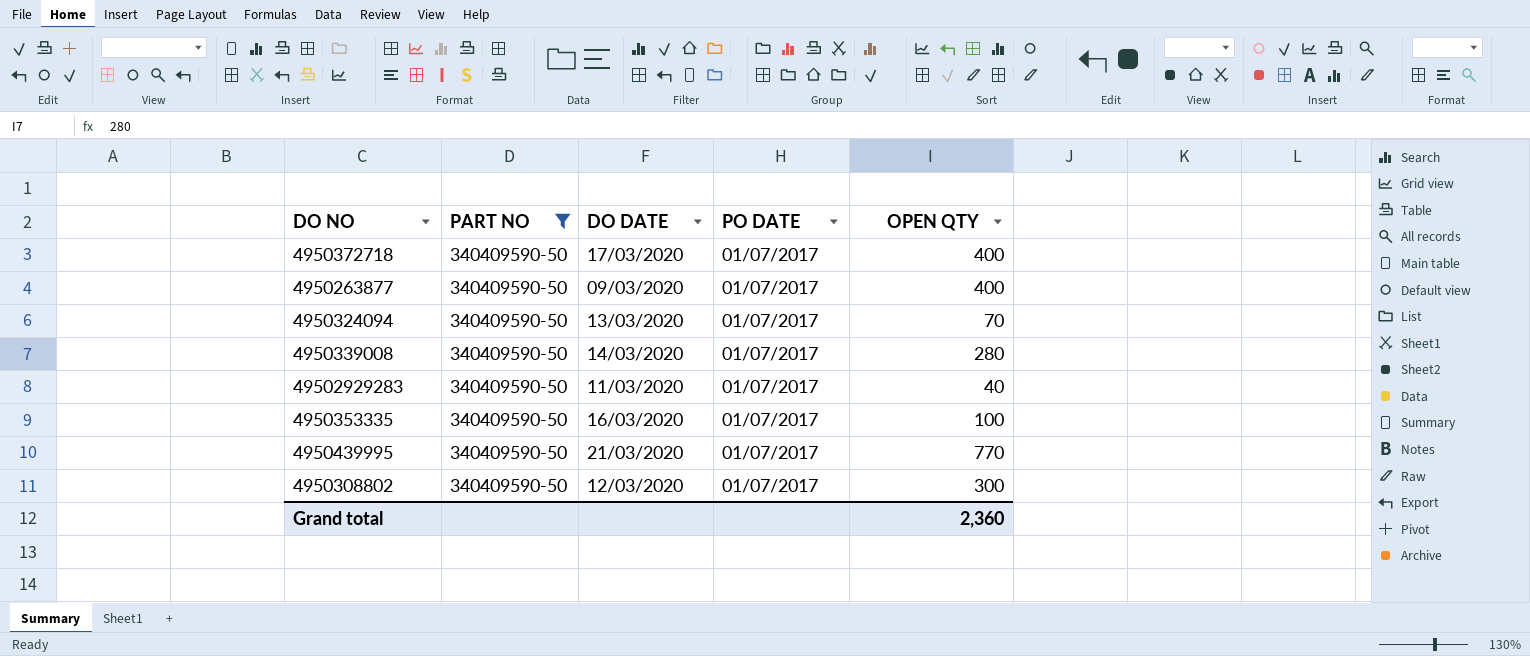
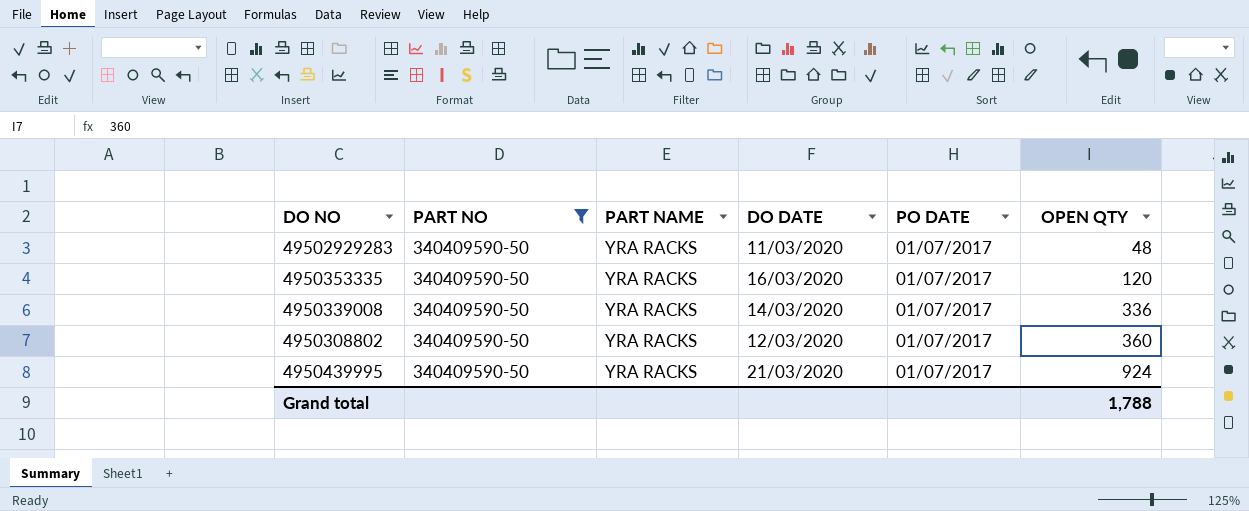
row order: none -> OPEN QTY ascending
column PART NAME | position: none -> 3
row 4950372718: 340409590-50 | 17/03/2020 | 01/07/2017 | 400 -> none
row 4950263877: 340409590-50 | 09/03/2020 | 01/07/2017 | 400 -> none
row 4950324094: 340409590-50 | 13/03/2020 | 01/07/2017 | 70 -> none
49502929283 | OPEN QTY: 40 -> 48
4950353335 | OPEN QTY: 100 -> 120
4950339008 | OPEN QTY: 280 -> 336
4950308802 | OPEN QTY: 300 -> 360
4950439995 | OPEN QTY: 770 -> 924
Grand total | OPEN QTY: 2,360 -> 1,788

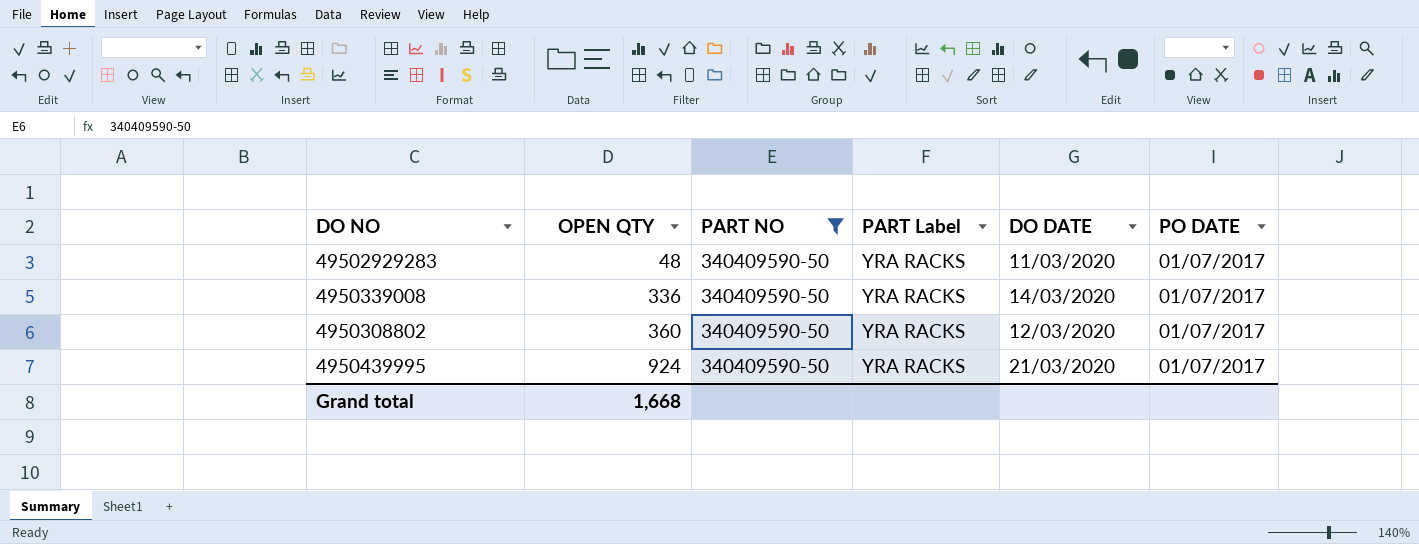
column OPEN QTY | position: 6 -> 2
column name: PART NAME -> PART Label
row 4950353335: 340409590-50 | YRA RACKS | 16/03/2020 | 01/07/2017 | 120 -> none
Grand total | OPEN QTY: 1,788 -> 1,668

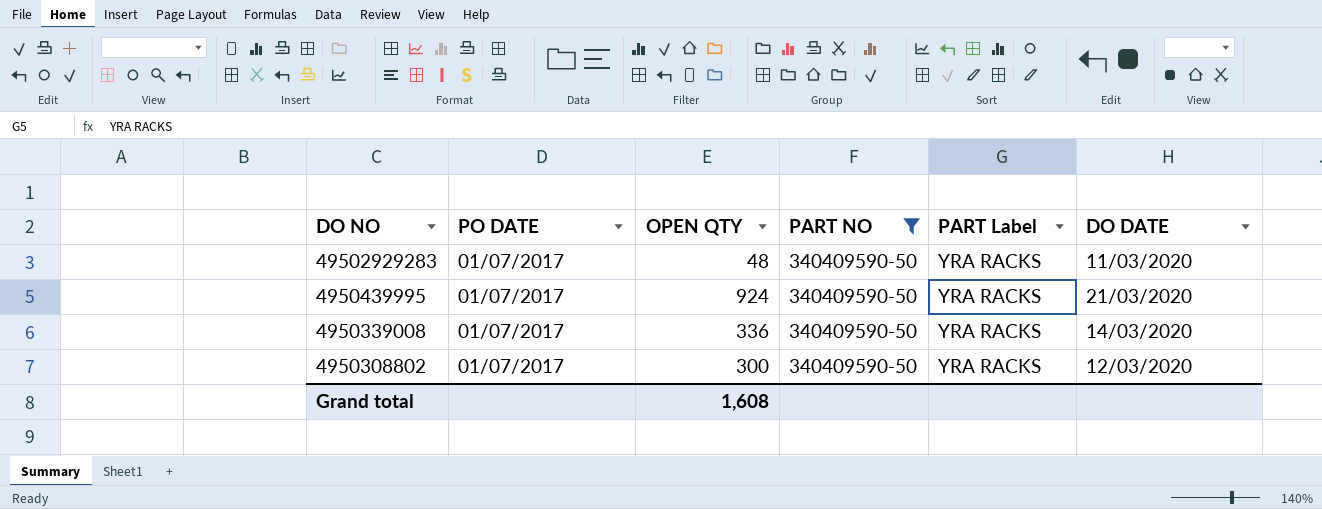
row order: OPEN QTY ascending -> DO NO descending
column PO DATE | position: 6 -> 2
4950308802 | OPEN QTY: 360 -> 300
Grand total | OPEN QTY: 1,668 -> 1,608

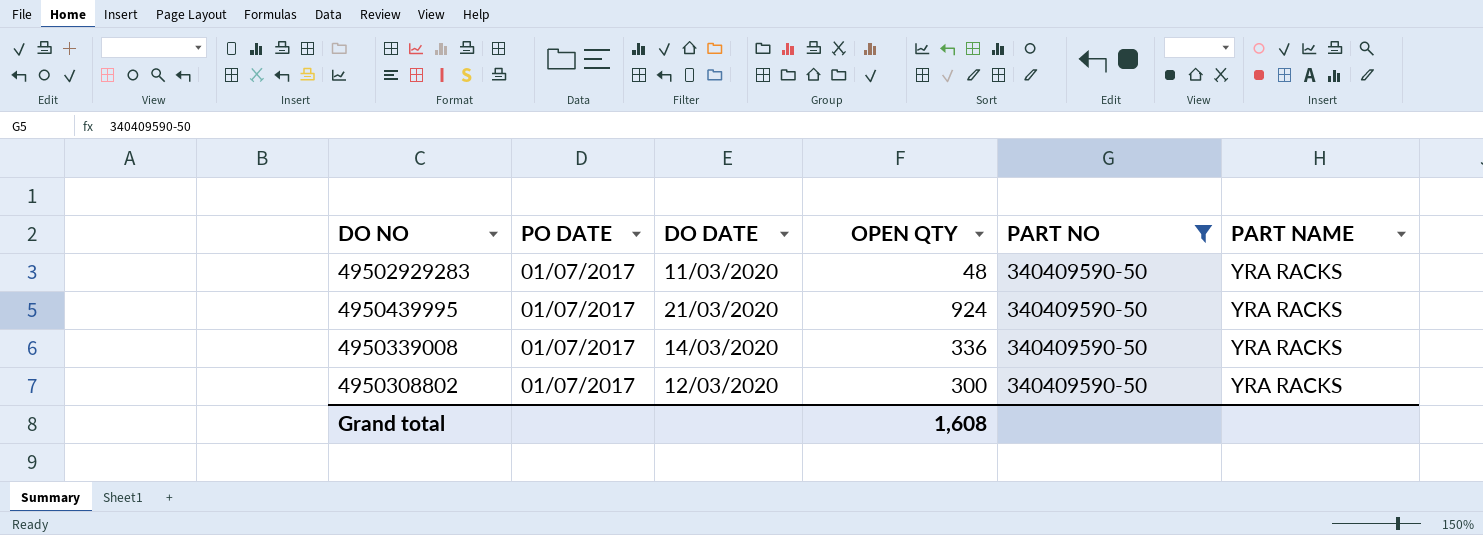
column DO DATE | position: 6 -> 3
column name: PART Label -> PART NAME

